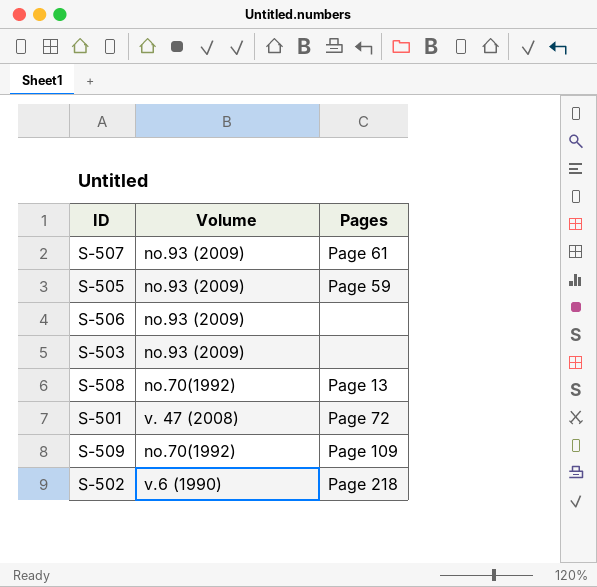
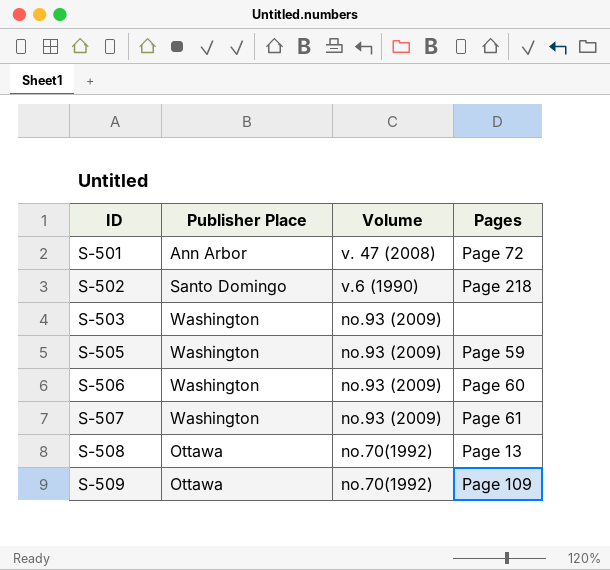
row order: none -> ID ascending
column Publisher Place | position: none -> 2
S-506 | Pages: none -> Page 60

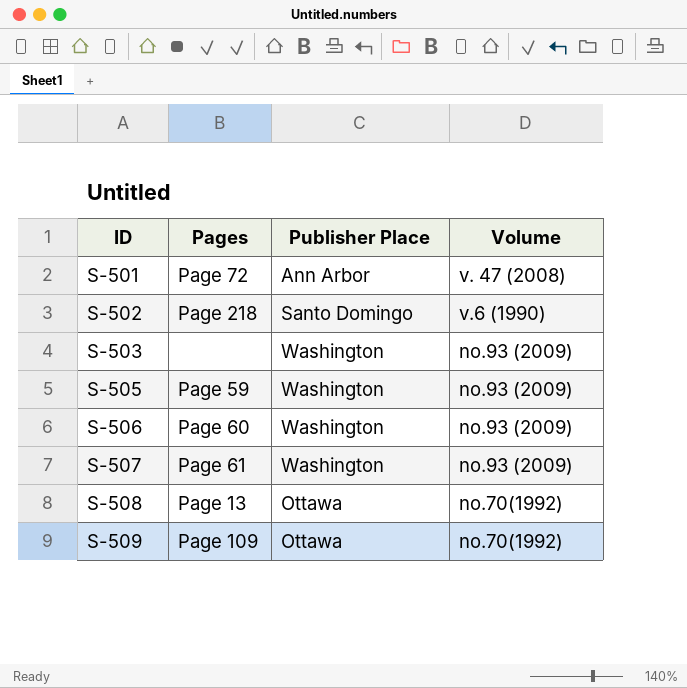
column Pages | position: 4 -> 2

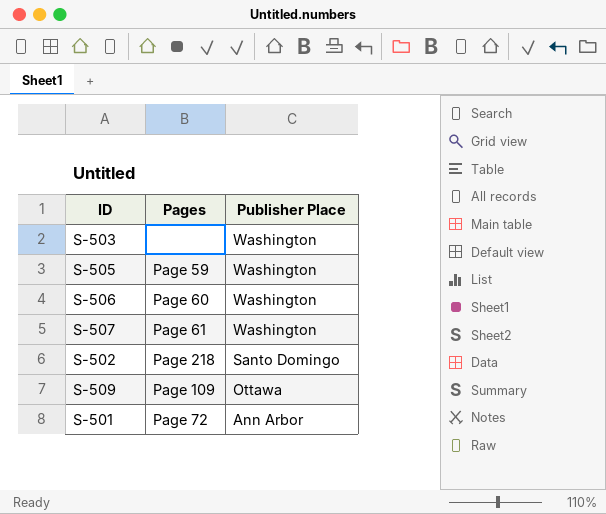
row order: ID ascending -> Publisher Place descending
column Volume | position: 4 -> none
row S-508: Page 13 | Ottawa | no.70(1992) -> none

